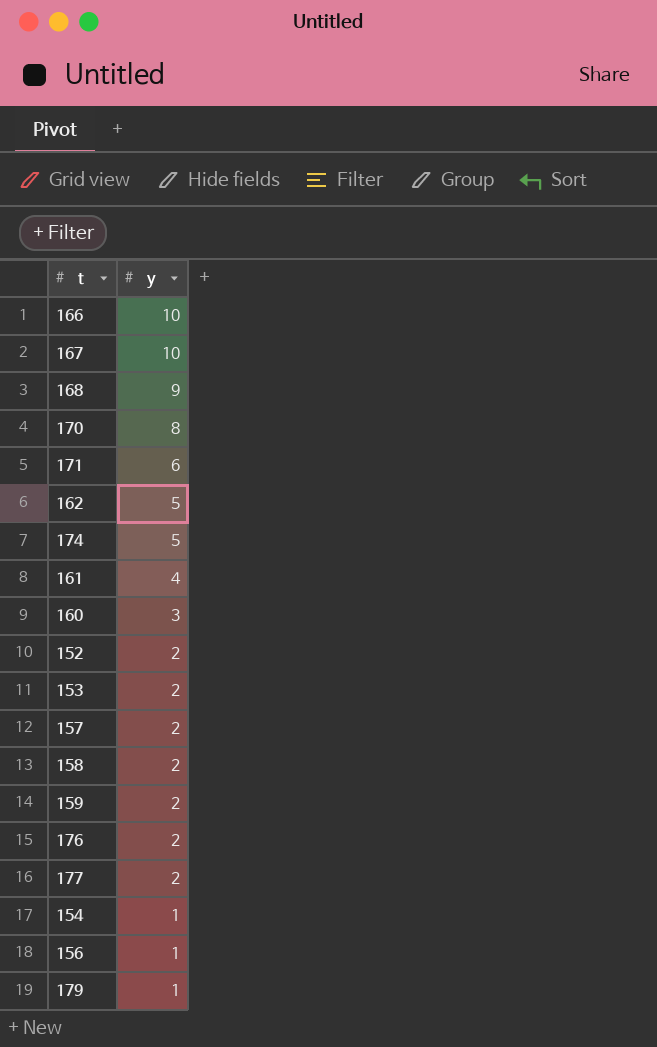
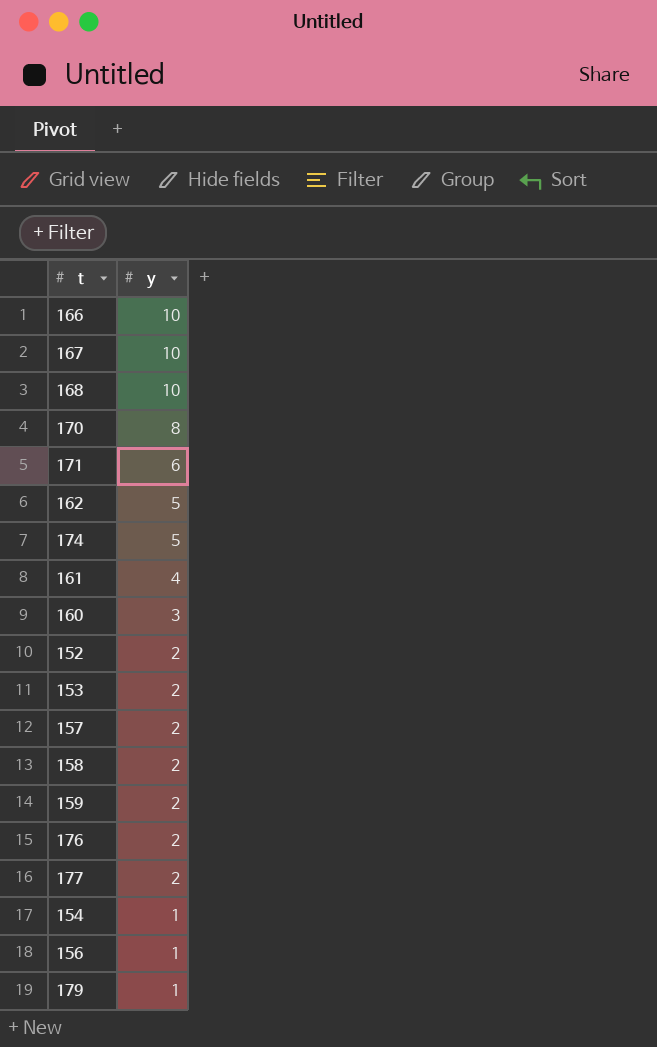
168 | y: 9 -> 10

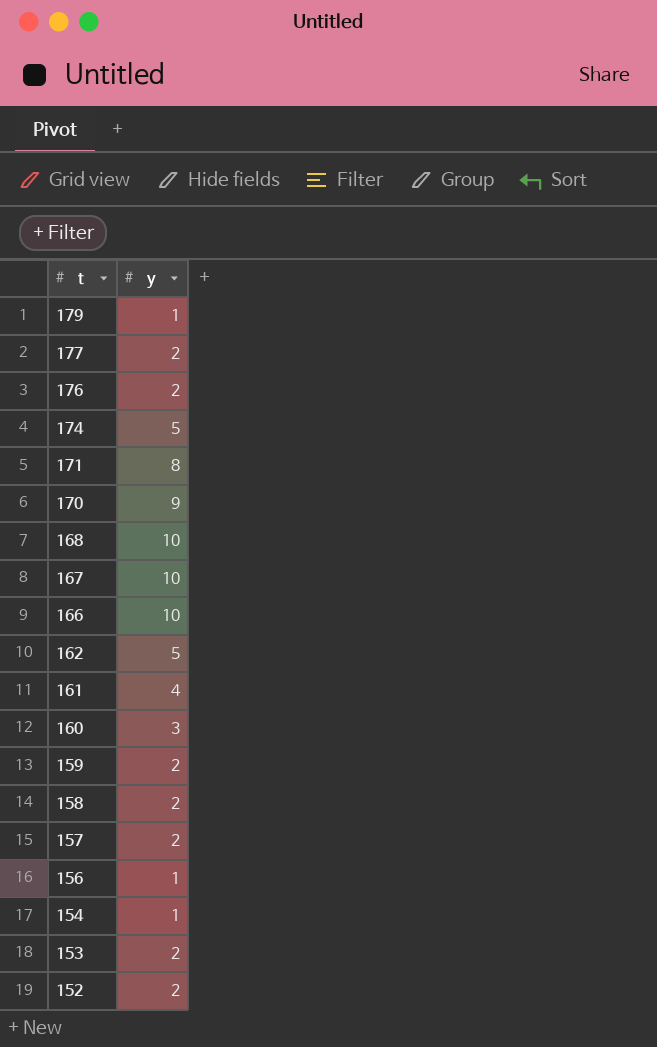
row order: y descending -> t descending
171 | y: 6 -> 8
170 | y: 8 -> 9

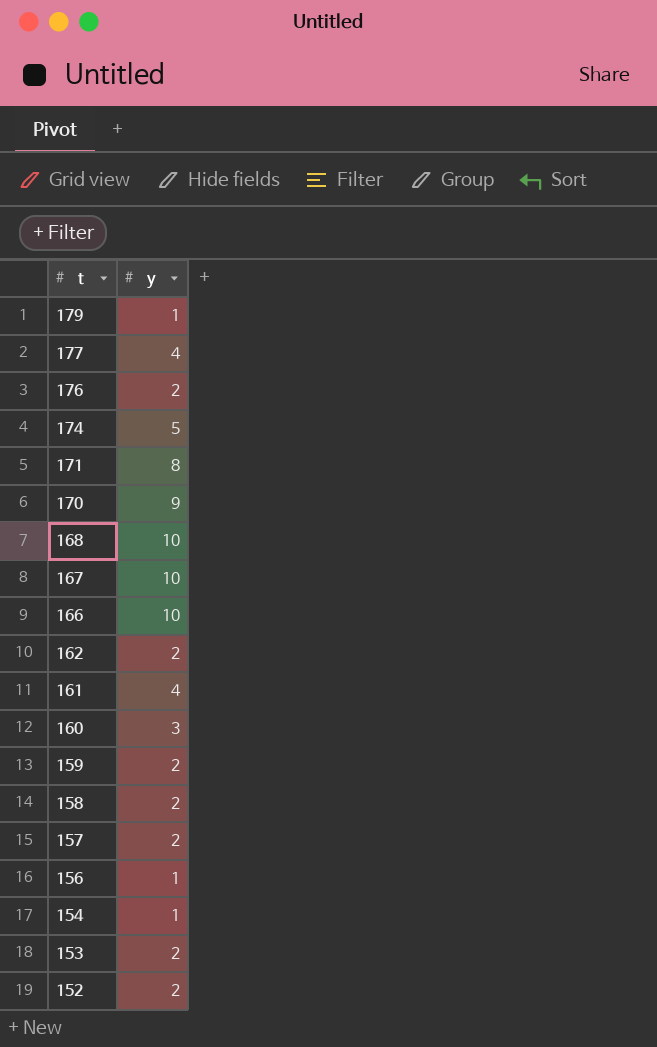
177 | y: 2 -> 4
162 | y: 5 -> 2

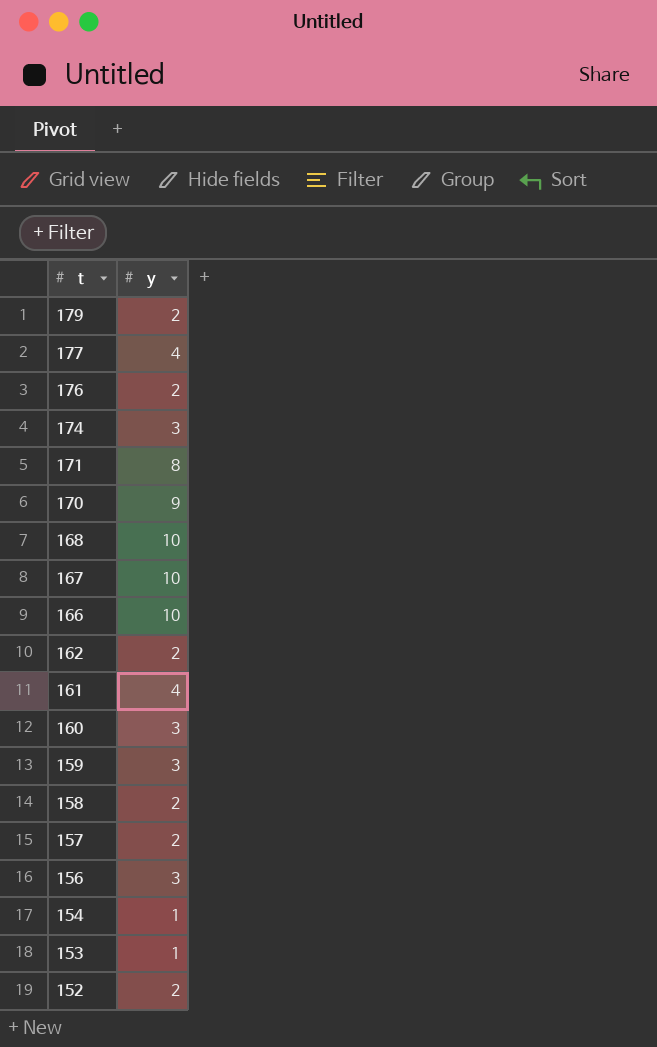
179 | y: 1 -> 2
174 | y: 5 -> 3
159 | y: 2 -> 3
156 | y: 1 -> 3
153 | y: 2 -> 1

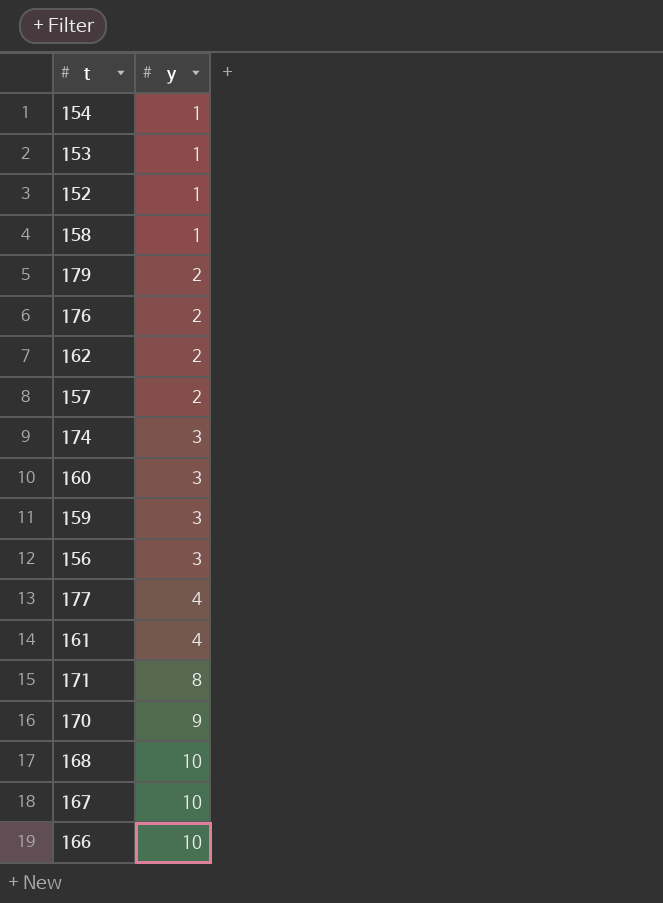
row order: t descending -> y ascending
152 | y: 2 -> 1
158 | y: 2 -> 1

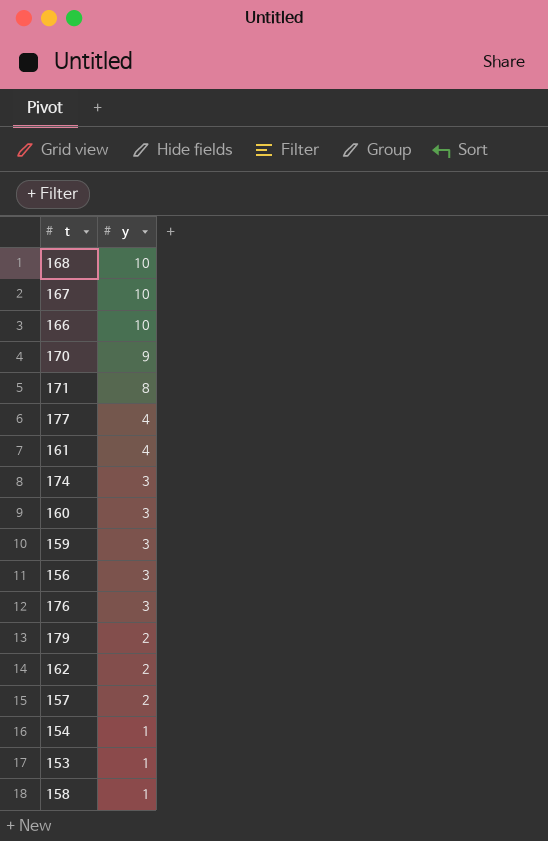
row order: y ascending -> y descending
row 152: 1 -> none
176 | y: 2 -> 3

